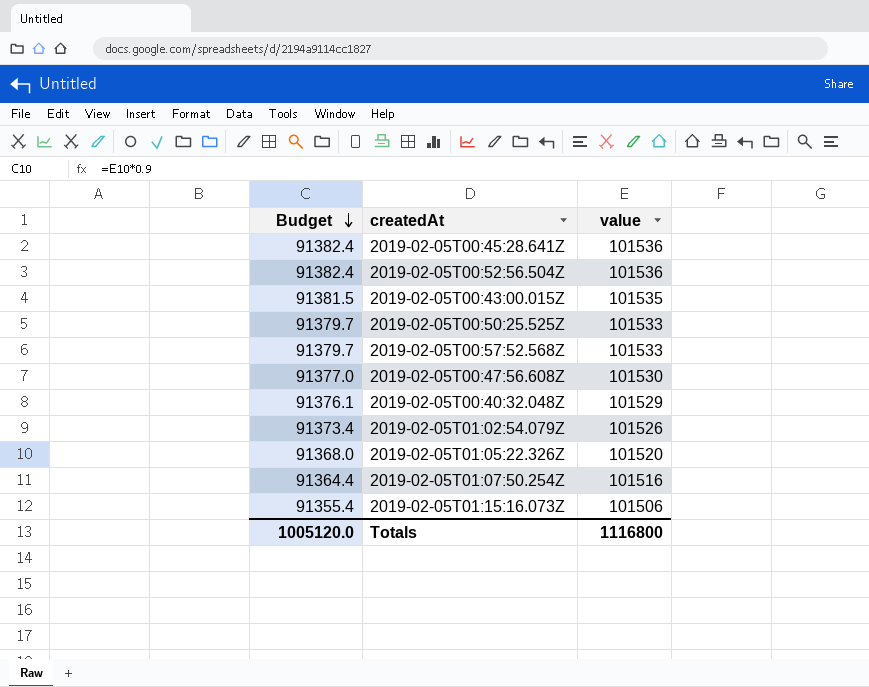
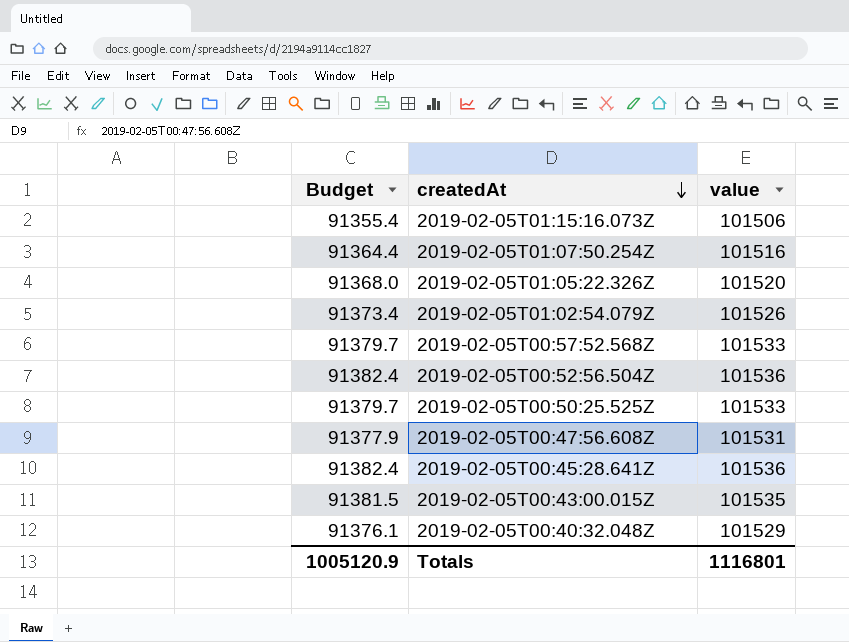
row order: Budget descending -> createdAt descending
2019-02-05T00:47:56.608Z | Budget: 91377.0 -> 91377.9
2019-02-05T00:47:56.608Z | value: 101530 -> 101531
Totals | Budget: 1005120.0 -> 1005120.9
Totals | value: 1116800 -> 1116801

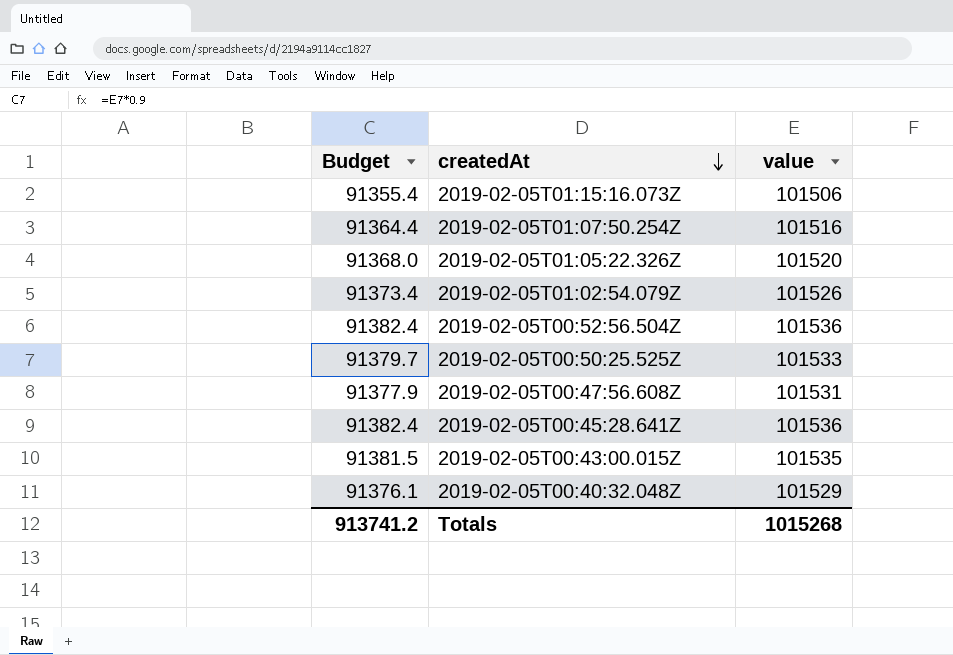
row 2019-02-05T00:57:52.568Z: 91379.7 | 101533 -> none
Totals | Budget: 1005120.9 -> 913741.2
Totals | value: 1116801 -> 1015268

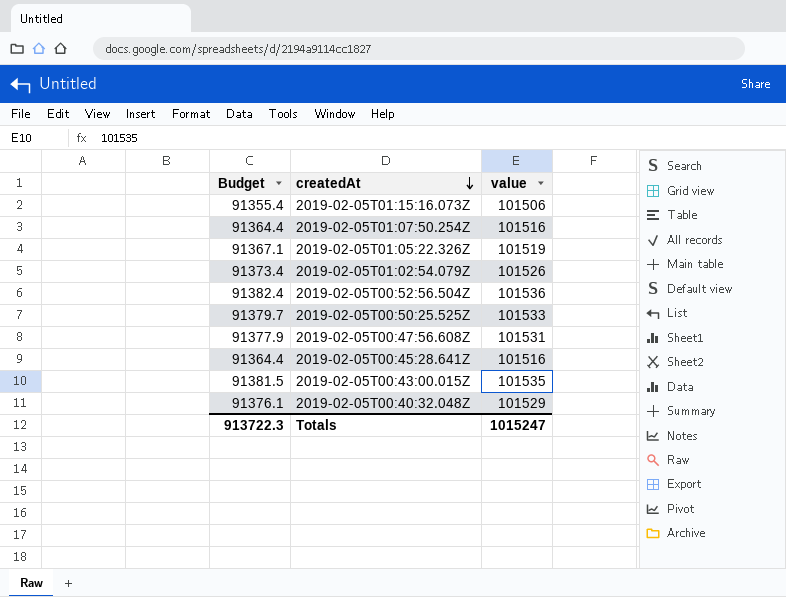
2019-02-05T01:05:22.326Z | Budget: 91368.0 -> 91367.1
2019-02-05T01:05:22.326Z | value: 101520 -> 101519
2019-02-05T00:45:28.641Z | Budget: 91382.4 -> 91364.4
2019-02-05T00:45:28.641Z | value: 101536 -> 101516
Totals | Budget: 913741.2 -> 913722.3
Totals | value: 1015268 -> 1015247

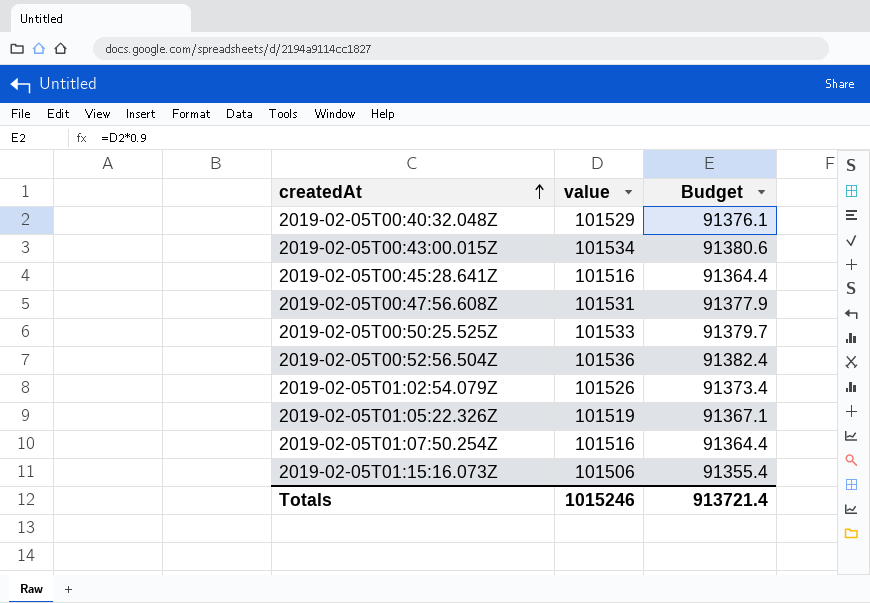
row order: createdAt descending -> createdAt ascending
column Budget | position: 1 -> 3
2019-02-05T00:43:00.015Z | value: 101535 -> 101534
2019-02-05T00:43:00.015Z | Budget: 91381.5 -> 91380.6
Totals | value: 1015247 -> 1015246
Totals | Budget: 913722.3 -> 913721.4

